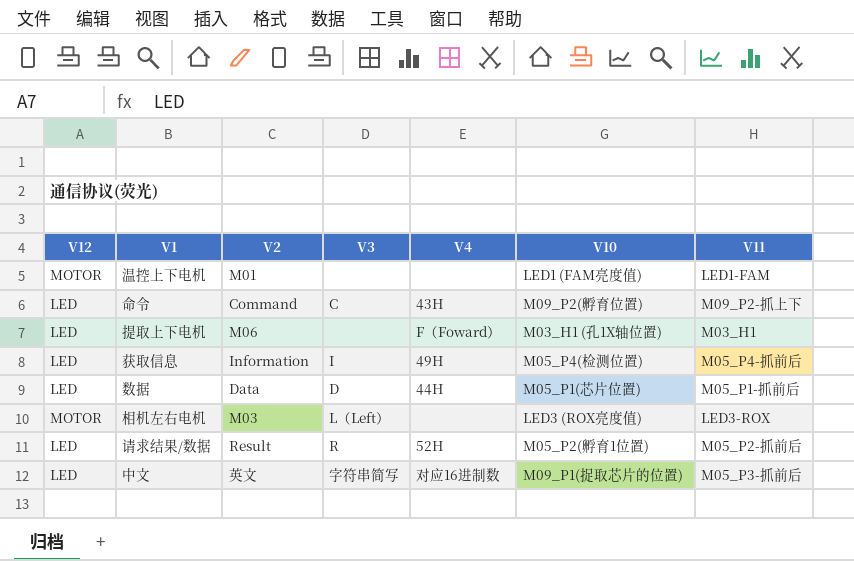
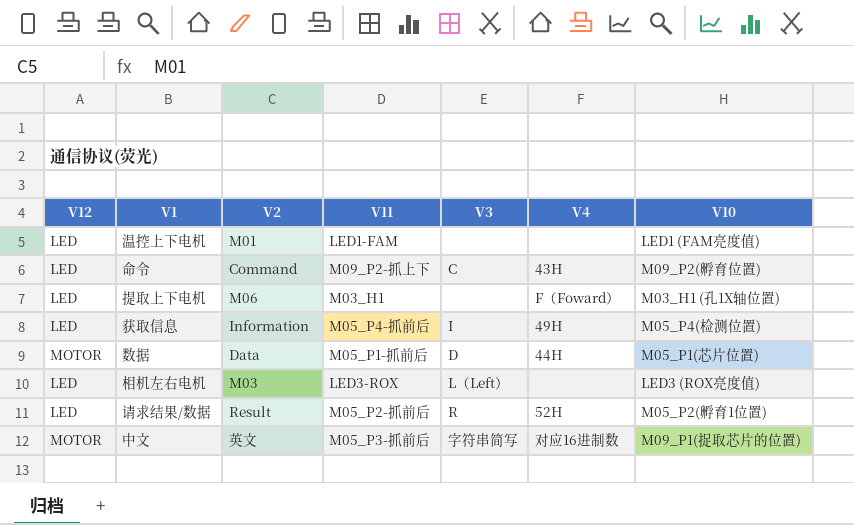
column V11 | position: 7 -> 4
温控上下电机 | V12: MOTOR -> LED
数据 | V12: LED -> MOTOR
相机左右电机 | V12: MOTOR -> LED
中文 | V12: LED -> MOTOR

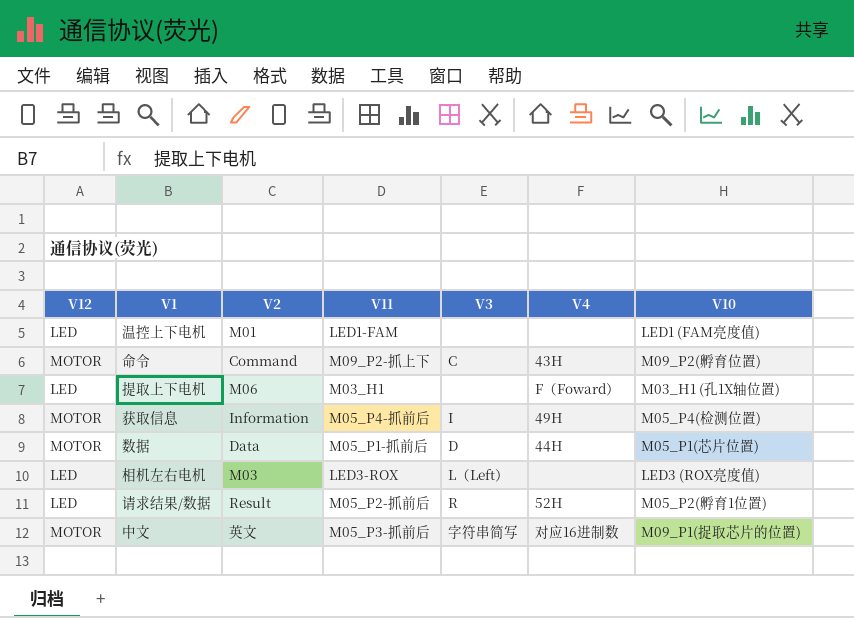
命令 | V12: LED -> MOTOR
获取信息 | V12: LED -> MOTOR

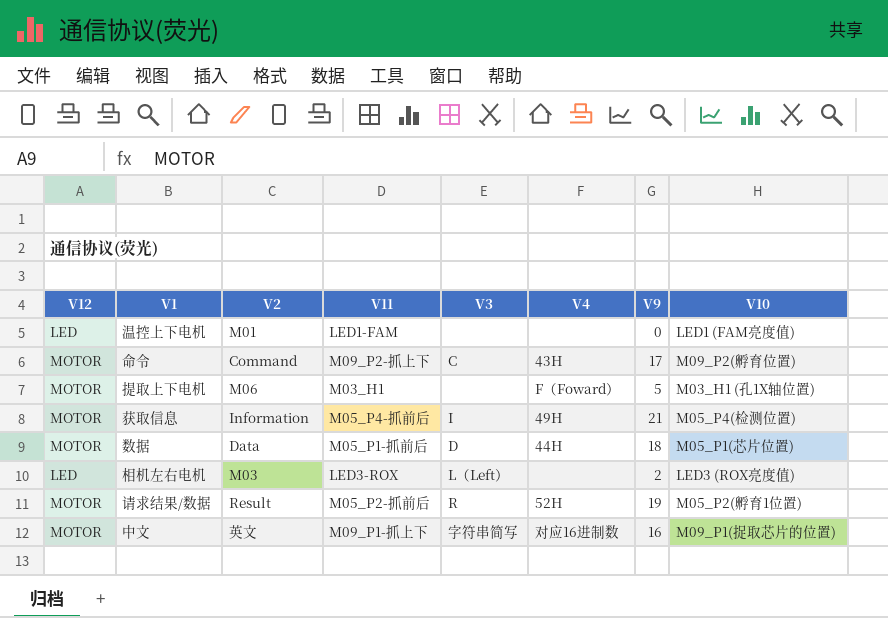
column V9 | position: none -> 7
提取上下电机 | V12: LED -> MOTOR
请求结果/数据 | V12: LED -> MOTOR
中文 | V11: M05_P3-抓前后 -> M09_P1-抓上下

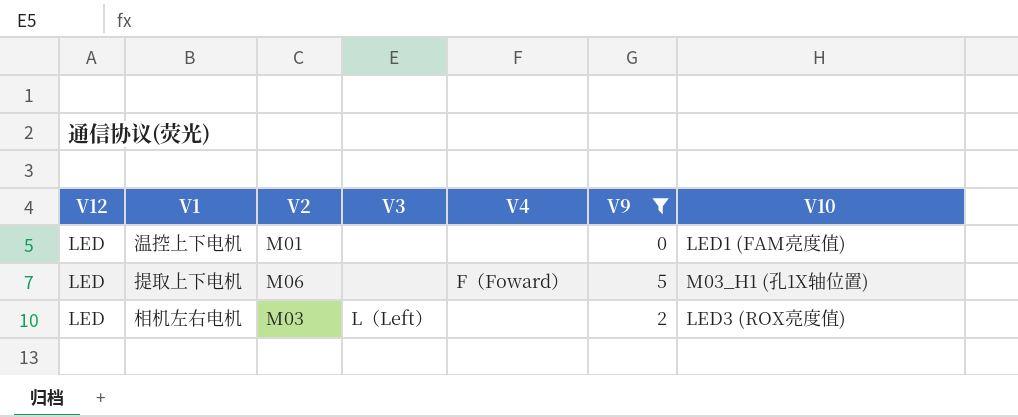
filter: none -> V9 <= 5
column V11 | position: 4 -> none
提取上下电机 | V12: MOTOR -> LED

